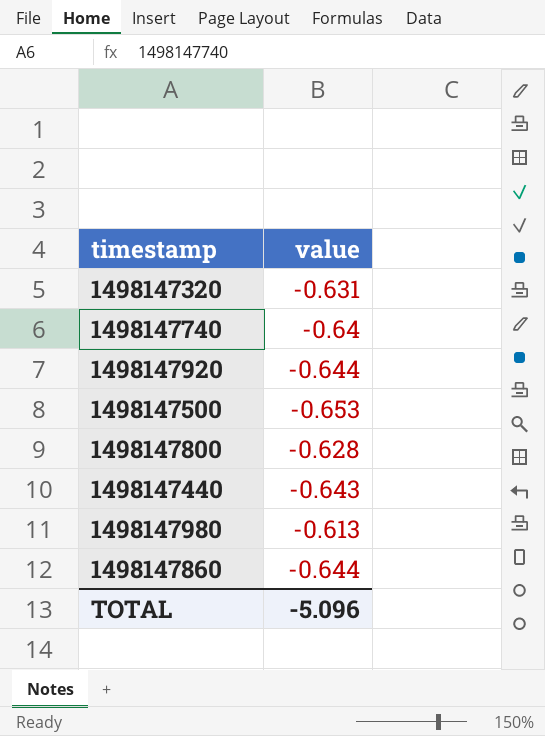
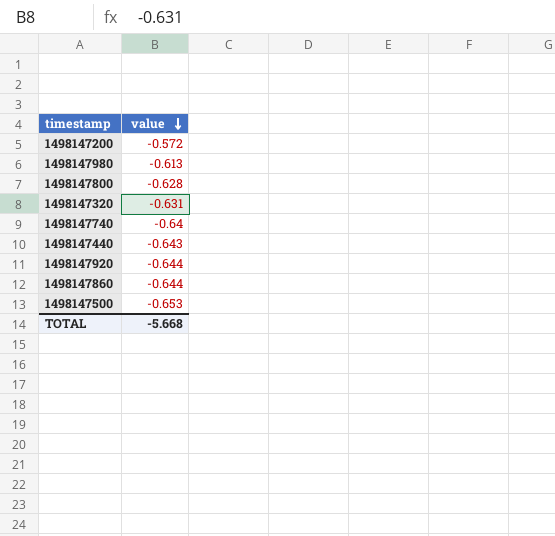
row order: none -> value descending
row 1498147200: none -> -0.572
TOTAL | value: -5.096 -> -5.668

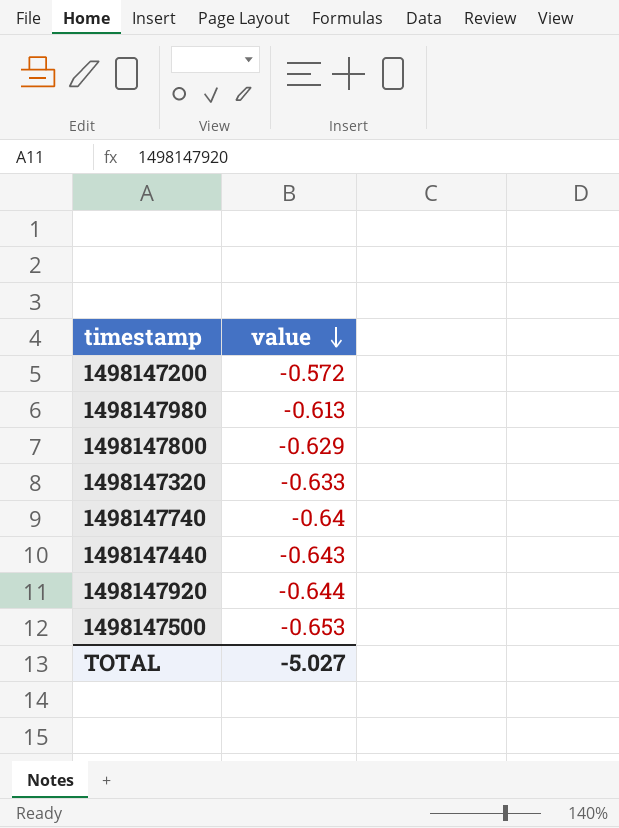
row 1498147860: -0.644 -> none
1498147800 | value: -0.628 -> -0.629
1498147320 | value: -0.631 -> -0.633
TOTAL | value: -5.668 -> -5.027

